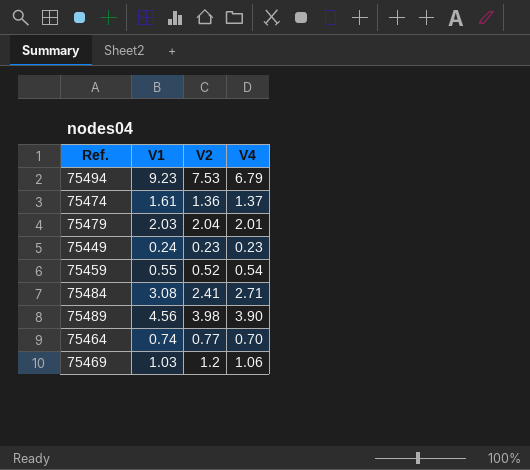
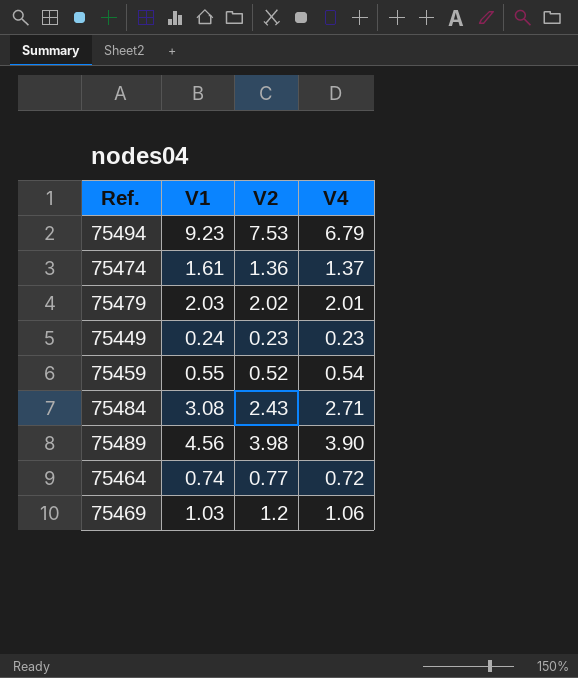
75479 | V2: 2.04 -> 2.02
75484 | V2: 2.41 -> 2.43
75464 | V4: 0.70 -> 0.72

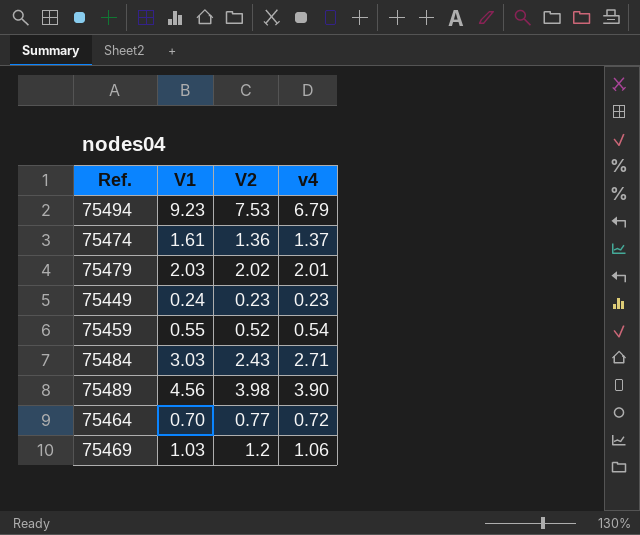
column name: V4 -> v4
75484 | V1: 3.08 -> 3.03
75464 | V1: 0.74 -> 0.70

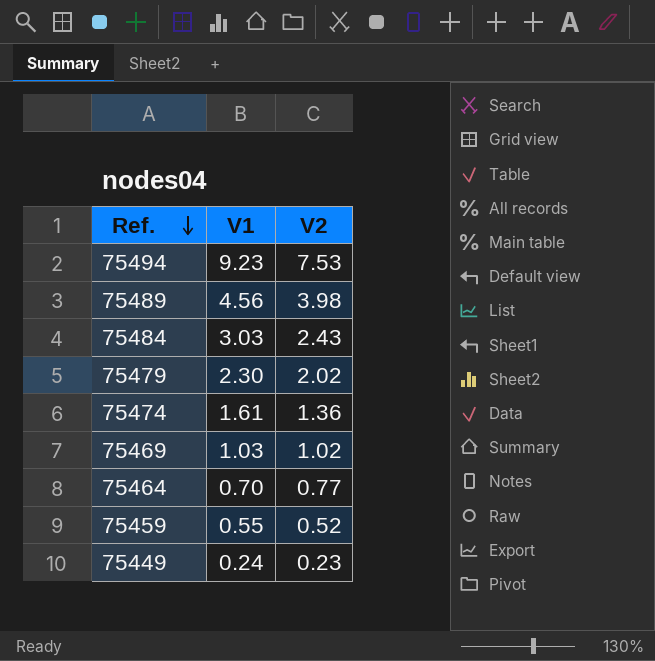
row order: none -> Ref. descending
column v4 | position: 4 -> none
75479 | V1: 2.03 -> 2.30
75469 | V2: 1.2 -> 1.02

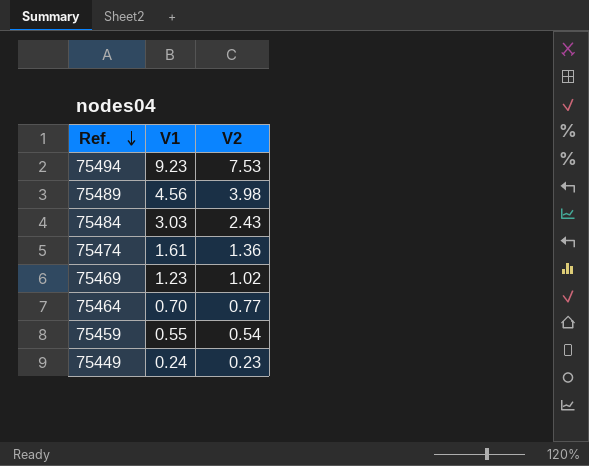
row 75479: 2.30 | 2.02 -> none
75469 | V1: 1.03 -> 1.23
75459 | V2: 0.52 -> 0.54

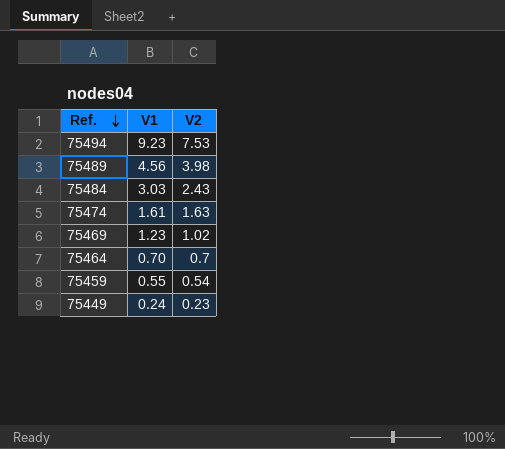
75474 | V2: 1.36 -> 1.63
75464 | V2: 0.77 -> 0.7

